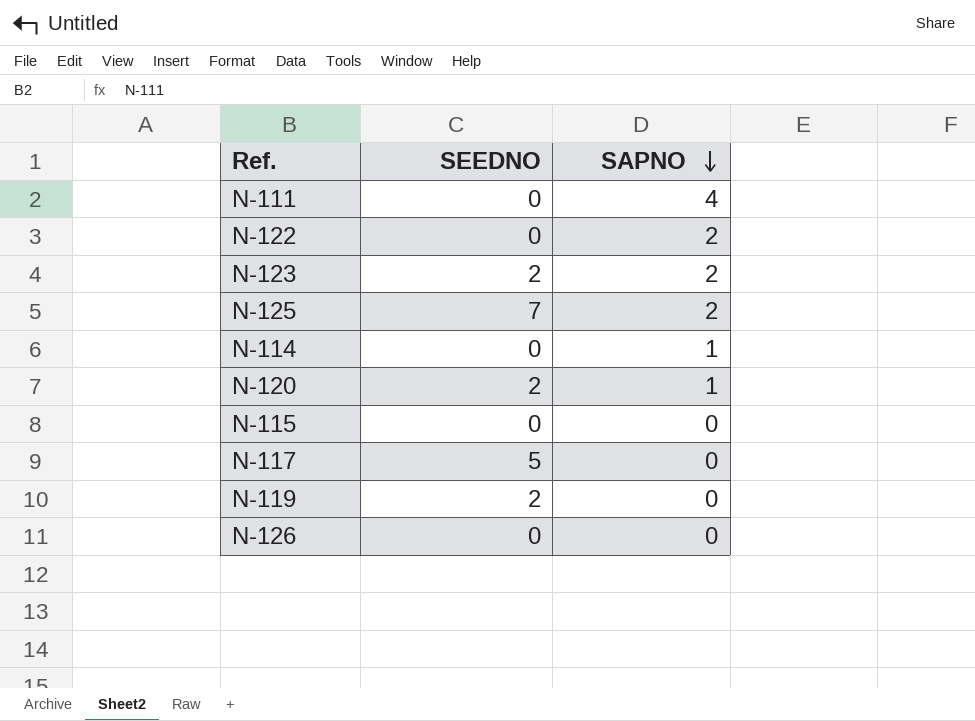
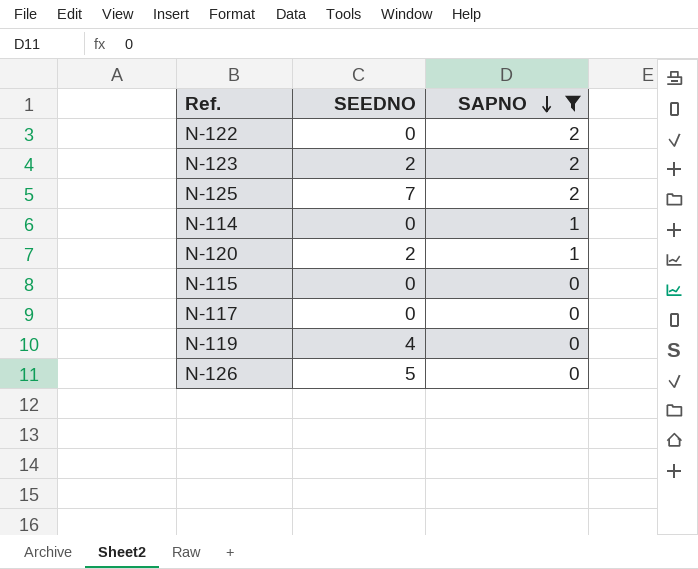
filter: none -> SAPNO != 4
N-117 | SEEDNO: 5 -> 0
N-119 | SEEDNO: 2 -> 4
N-126 | SEEDNO: 0 -> 5

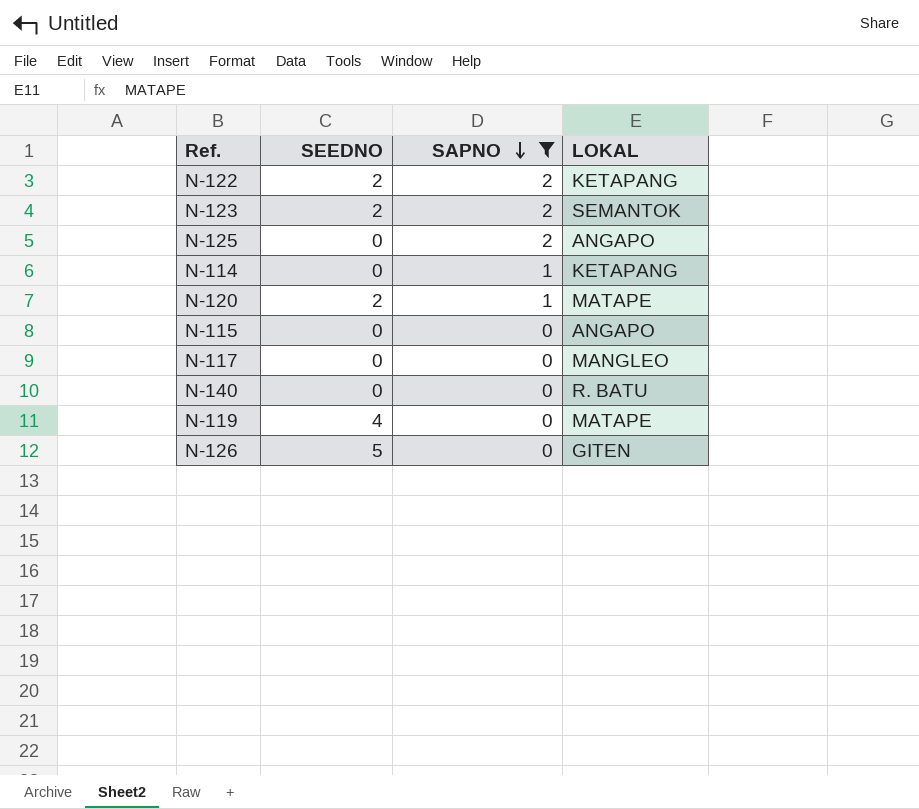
column LOKAL | position: none -> 4
N-122 | SEEDNO: 0 -> 2
N-125 | SEEDNO: 7 -> 0
row N-140: none -> 0 | 0 | R. BATU

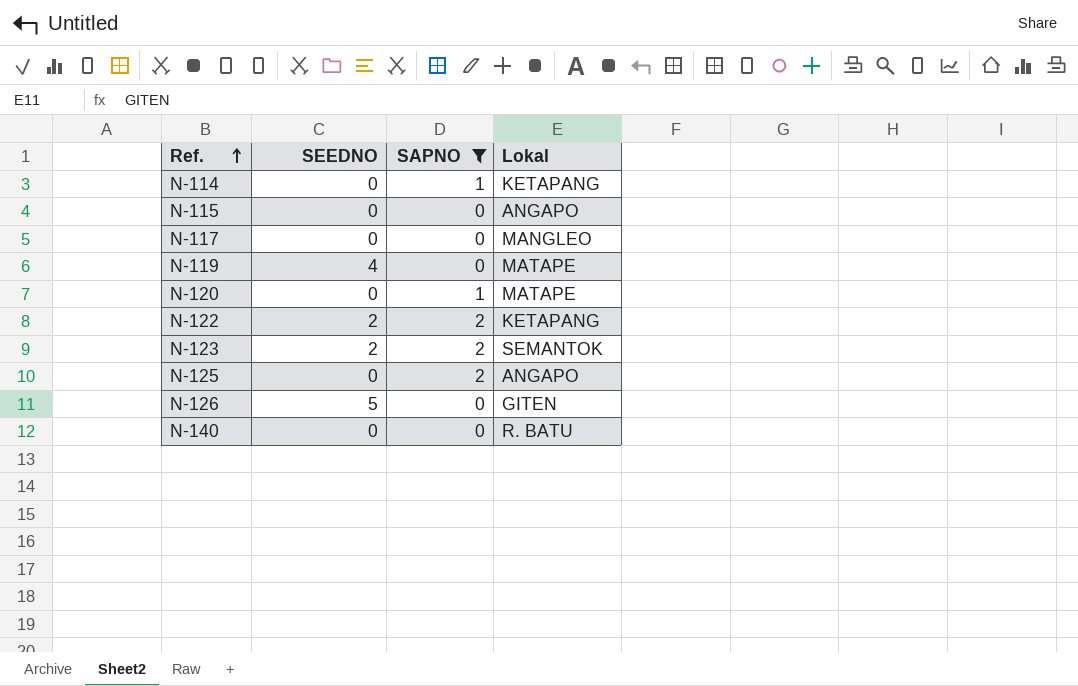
row order: SAPNO descending -> Ref. ascending
column name: LOKAL -> Lokal
N-120 | SEEDNO: 2 -> 0

